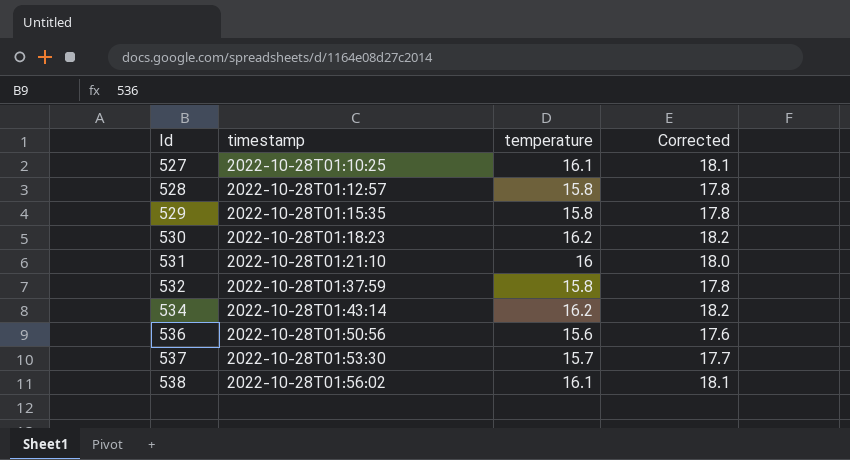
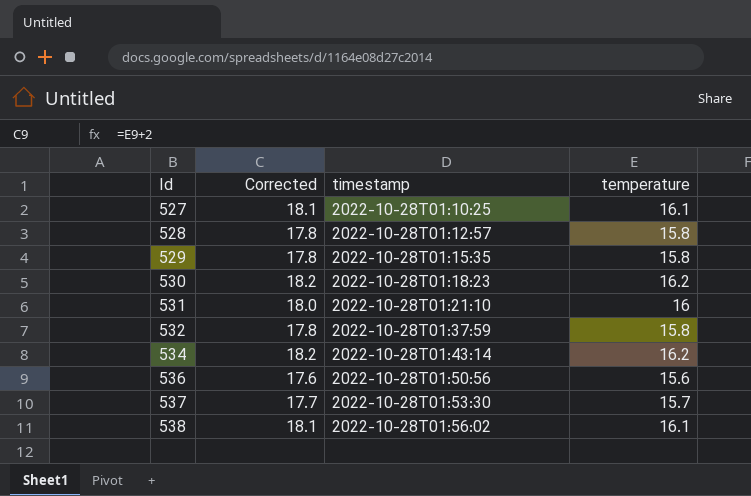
column Corrected | position: 4 -> 2

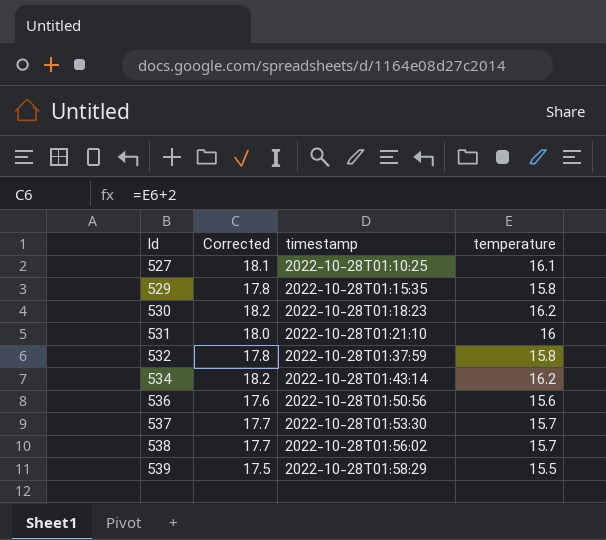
row 528: 17.8 | 2022-10-28T01:12:57 | 15.8 -> none
538 | Corrected: 18.1 -> 17.7
538 | temperature: 16.1 -> 15.7
row 539: none -> 17.5 | 2022-10-28T01:58:29 | 15.5

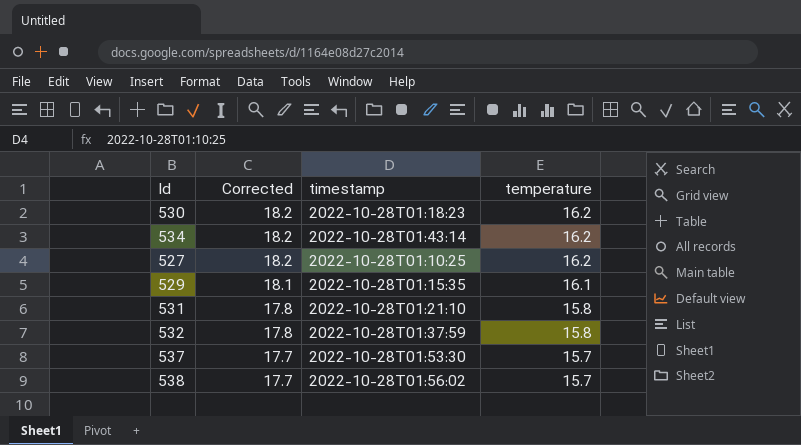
row order: Id ascending -> Corrected descending
row 536: 17.6 | 2022-10-28T01:50:56 | 15.6 -> none
row 539: 17.5 | 2022-10-28T01:58:29 | 15.5 -> none
527 | Corrected: 18.1 -> 18.2
527 | temperature: 16.1 -> 16.2
529 | Corrected: 17.8 -> 18.1
529 | temperature: 15.8 -> 16.1
531 | Corrected: 18.0 -> 17.8
531 | temperature: 16 -> 15.8

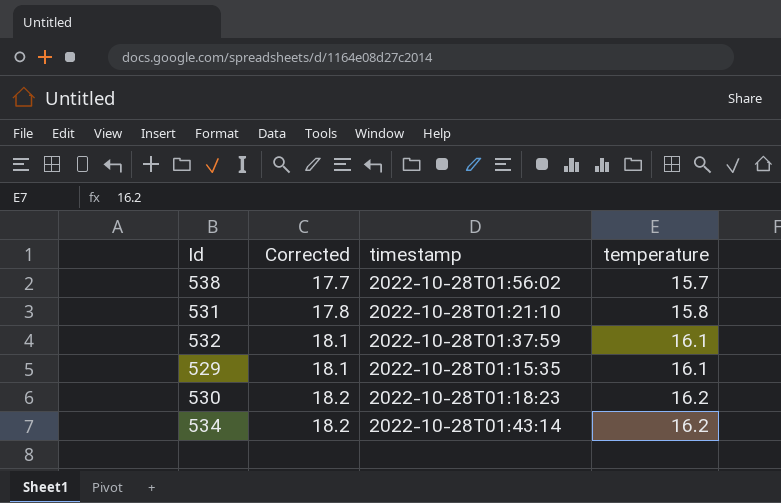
row order: Corrected descending -> Corrected ascending
row 527: 18.2 | 2022-10-28T01:10:25 | 16.2 -> none
row 537: 17.7 | 2022-10-28T01:53:30 | 15.7 -> none
532 | Corrected: 17.8 -> 18.1
532 | temperature: 15.8 -> 16.1

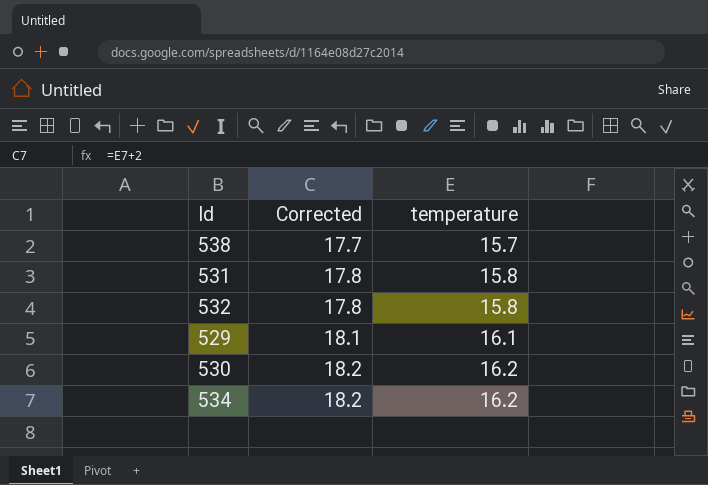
column timestamp | position: 3 -> none
532 | Corrected: 18.1 -> 17.8
532 | temperature: 16.1 -> 15.8

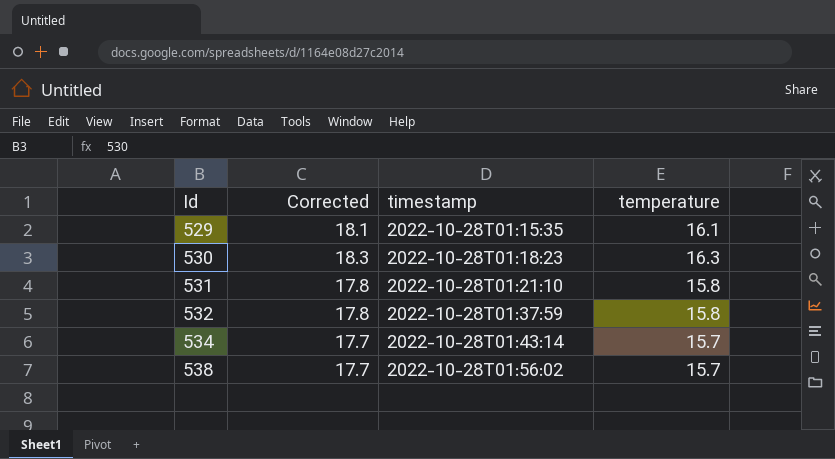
row order: Corrected ascending -> Id ascending
column timestamp | position: none -> 3
530 | Corrected: 18.2 -> 18.3
530 | temperature: 16.2 -> 16.3
534 | Corrected: 18.2 -> 17.7
534 | temperature: 16.2 -> 15.7

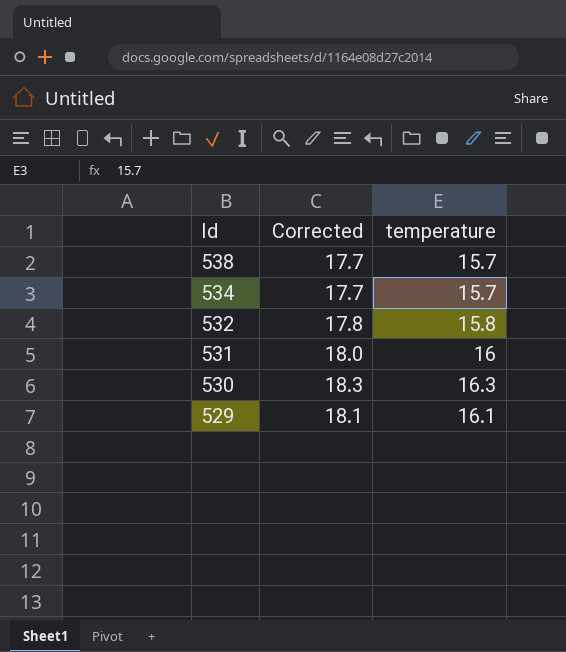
row order: Id ascending -> Id descending
column timestamp | position: 3 -> none
531 | Corrected: 17.8 -> 18.0
531 | temperature: 15.8 -> 16

